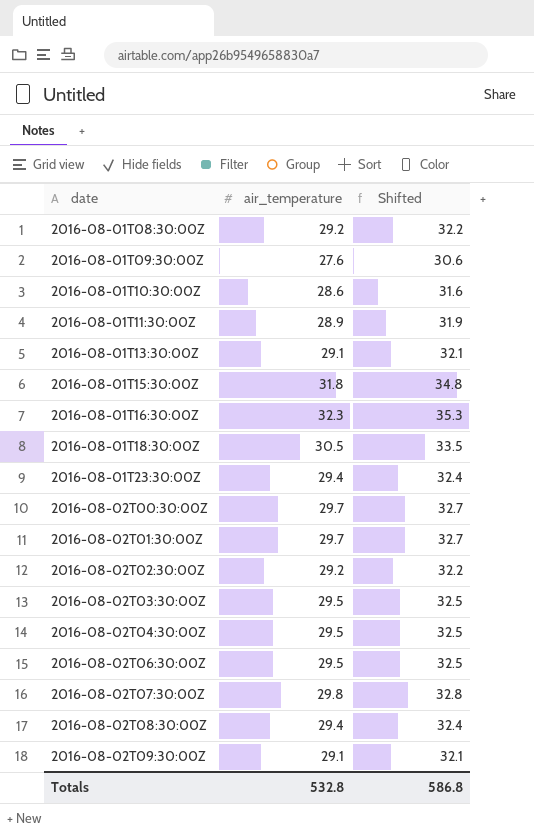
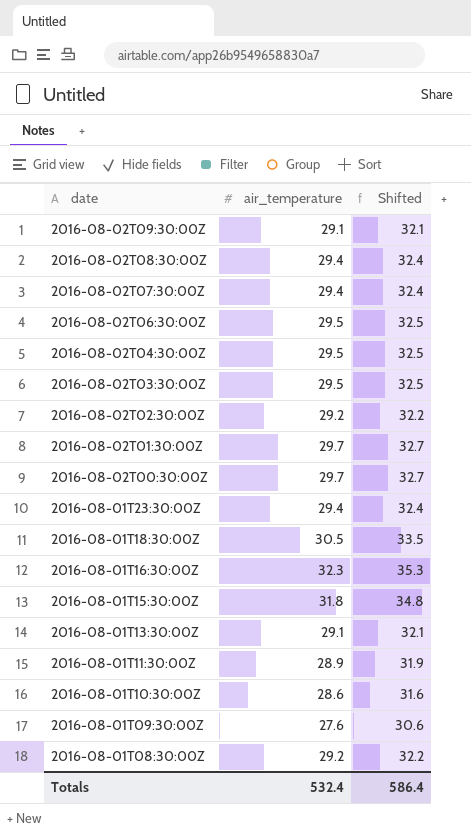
row order: date ascending -> date descending
2016-08-02T07:30:00Z | air_temperature: 29.8 -> 29.4
2016-08-02T07:30:00Z | Shifted: 32.8 -> 32.4
Totals | air_temperature: 532.8 -> 532.4
Totals | Shifted: 586.8 -> 586.4

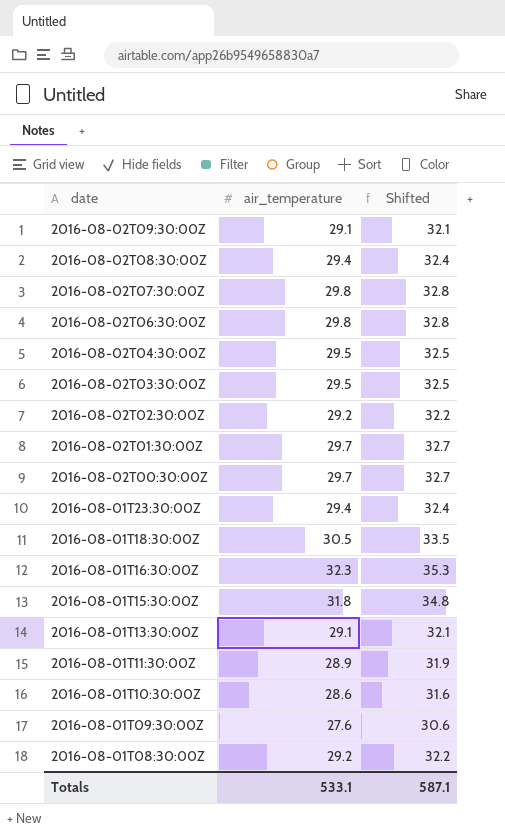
2016-08-02T07:30:00Z | air_temperature: 29.4 -> 29.8
2016-08-02T07:30:00Z | Shifted: 32.4 -> 32.8
2016-08-02T06:30:00Z | air_temperature: 29.5 -> 29.8
2016-08-02T06:30:00Z | Shifted: 32.5 -> 32.8
Totals | air_temperature: 532.4 -> 533.1
Totals | Shifted: 586.4 -> 587.1

